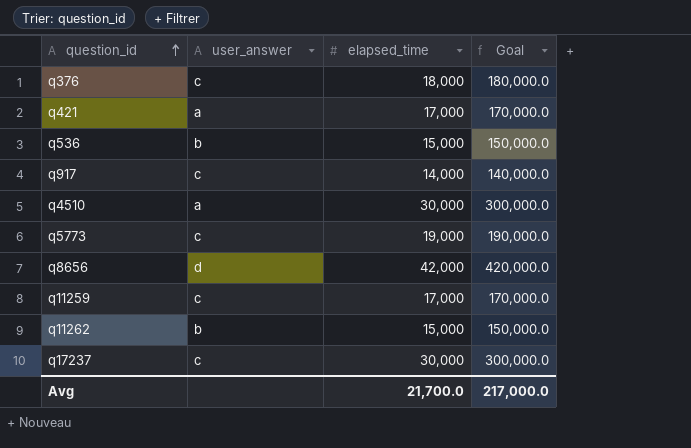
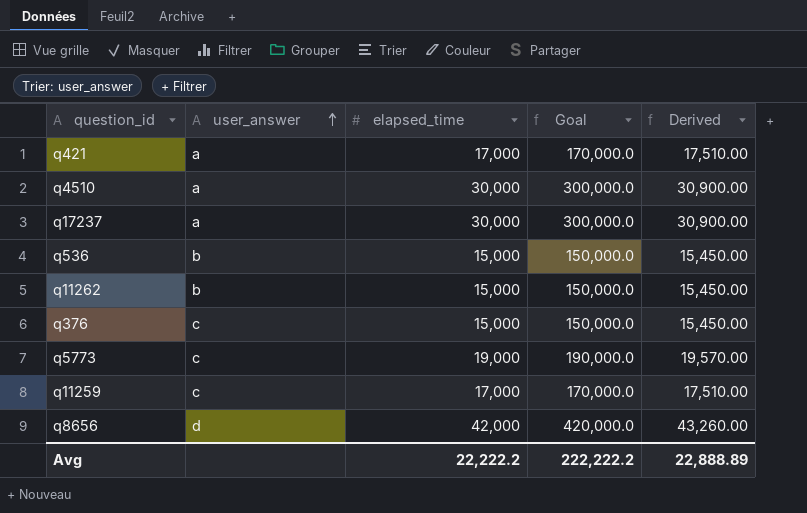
row order: question_id ascending -> user_answer ascending
column Derived | formula: none -> [elapsed_time] * 1.03
row q917: c | 14,000 | 140,000.0 -> none
q17237 | user_answer: c -> a
q376 | elapsed_time: 18,000 -> 15,000
q376 | Goal: 180,000.0 -> 150,000.0
Avg | elapsed_time: 21,700.0 -> 22,222.2
Avg | Goal: 217,000.0 -> 222,222.2

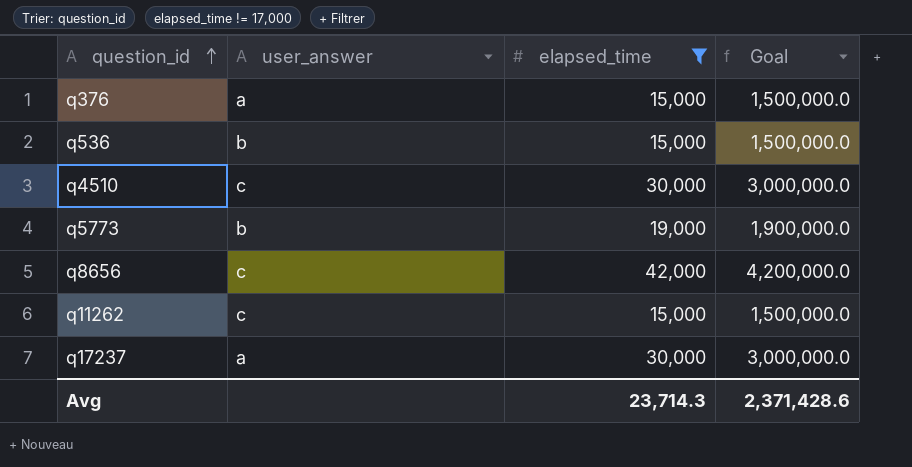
filter: none -> elapsed_time != 17,000
row order: user_answer ascending -> question_id ascending
column Derived | formula: [elapsed_time] * 1.03 -> none
column Goal | formula: [elapsed_time] * 10 -> [elapsed_time] * 100
q376 | user_answer: c -> a
q4510 | user_answer: a -> c
q5773 | user_answer: c -> b
q8656 | user_answer: d -> c
q11262 | user_answer: b -> c
Avg | elapsed_time: 22,222.2 -> 23,714.3
Avg | Goal: 222,222.2 -> 2,371,428.6

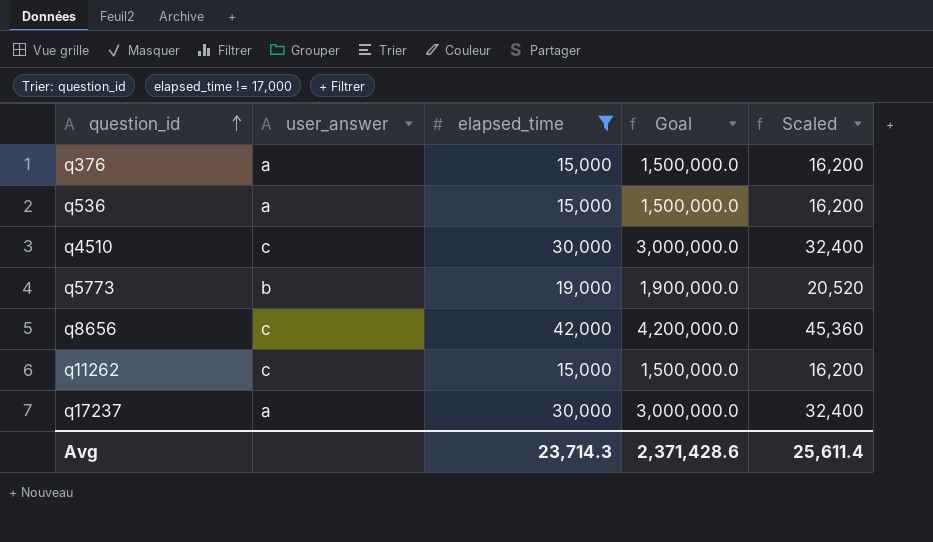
column Scaled | formula: none -> [elapsed_time] * 1.08
q536 | user_answer: b -> a

